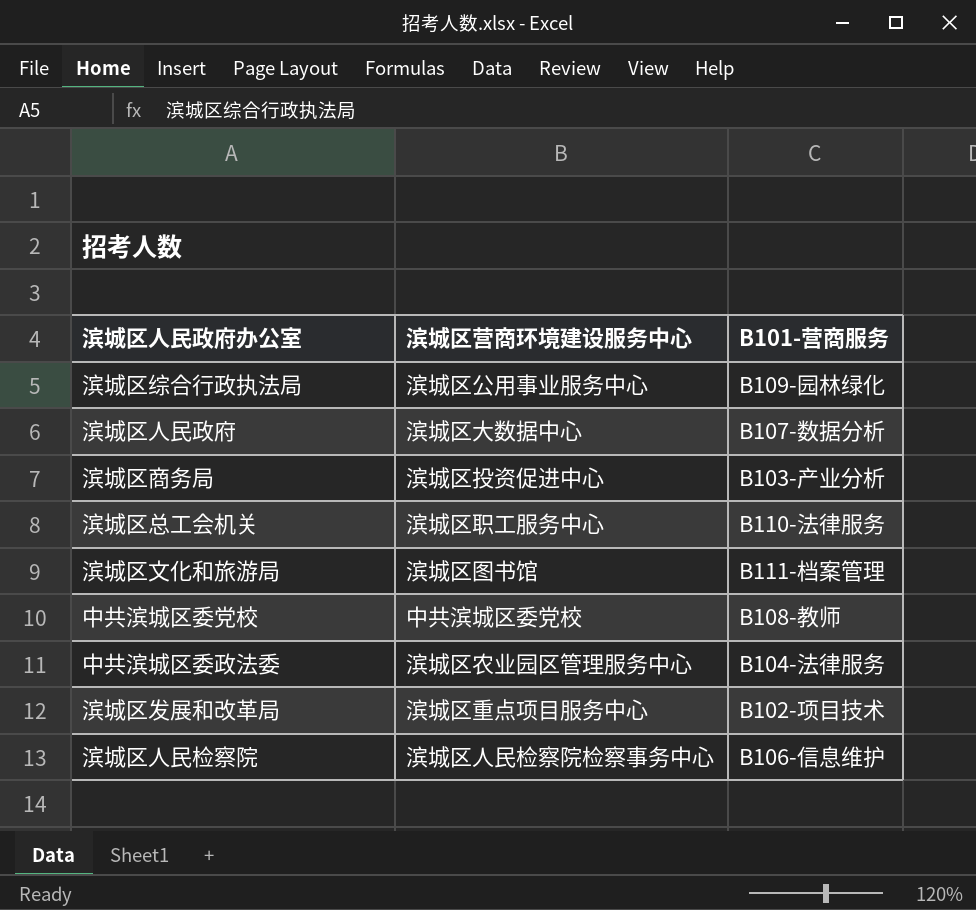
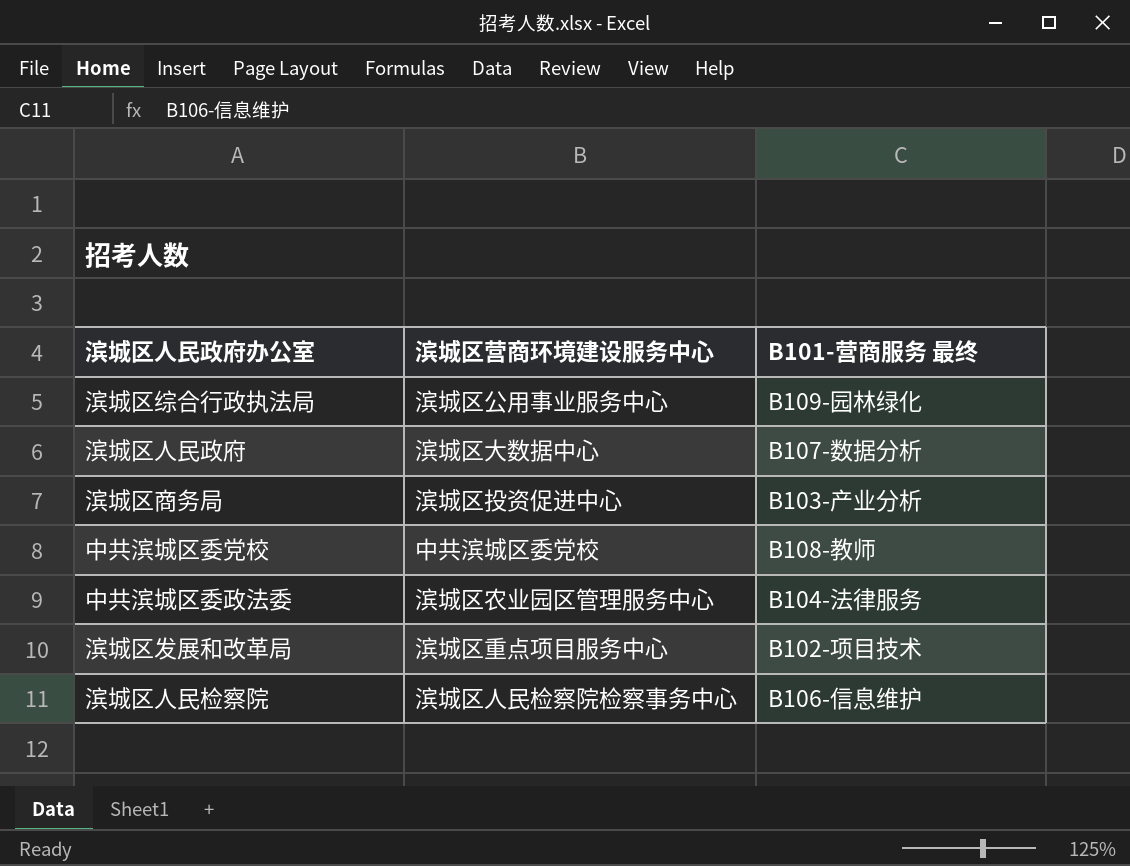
column name: B101-营商服务 -> B101-营商服务 最终
row 滨城区总工会机关: 滨城区职工服务中心 | B110-法律服务 -> none
row 滨城区文化和旅游局: 滨城区图书馆 | B111-档案管理 -> none

